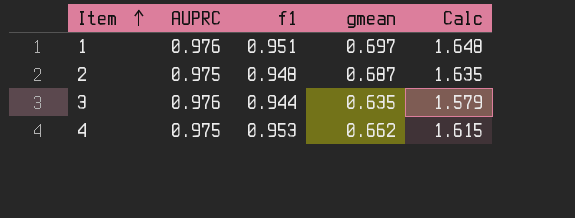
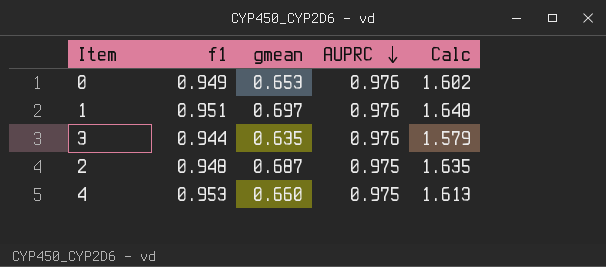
row order: Item ascending -> AUPRC descending
column AUPRC | position: 2 -> 4
row 0: none -> 0.949 | 0.653 | 0.976 | 1.602
4 | gmean: 0.662 -> 0.660
4 | Calc: 1.615 -> 1.613

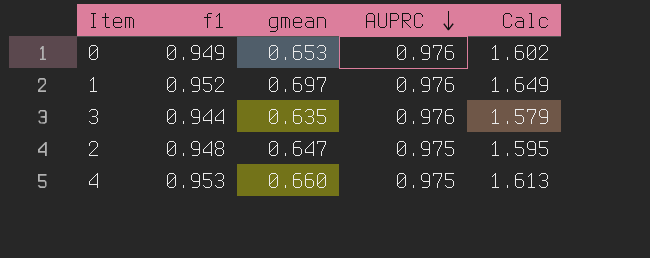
1 | f1: 0.951 -> 0.952
1 | Calc: 1.648 -> 1.649
2 | gmean: 0.687 -> 0.647
2 | Calc: 1.635 -> 1.595

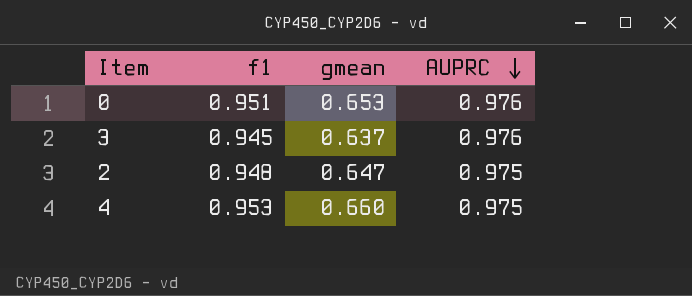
column Calc | formula: [f1] + [gmean] -> none
row 1: 0.952 | 0.697 | 0.976 | 1.649 -> none
0 | f1: 0.949 -> 0.951
3 | f1: 0.944 -> 0.945
3 | gmean: 0.635 -> 0.637

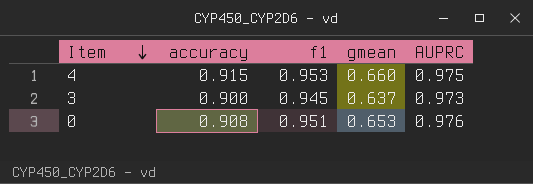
row order: AUPRC descending -> Item descending
column accuracy | position: none -> 2
row 2: 0.948 | 0.647 | 0.975 -> none
3 | AUPRC: 0.976 -> 0.973

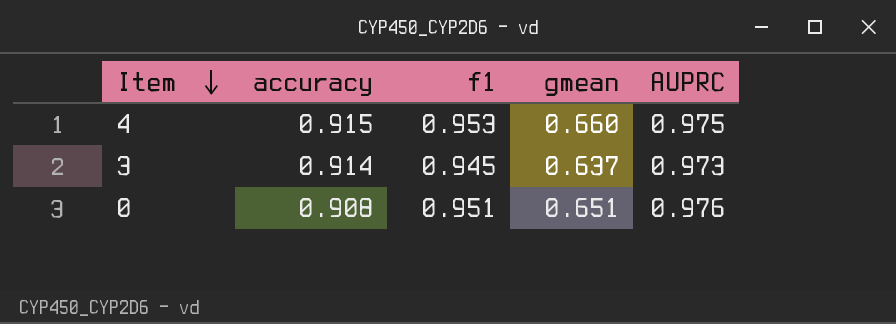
3 | accuracy: 0.900 -> 0.914
0 | gmean: 0.653 -> 0.651

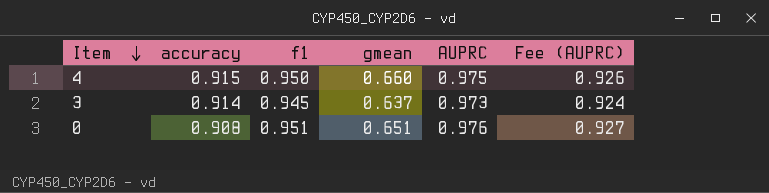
column Fee (AUPRC) | formula: none -> [AUPRC] * 0.95
4 | f1: 0.953 -> 0.950

